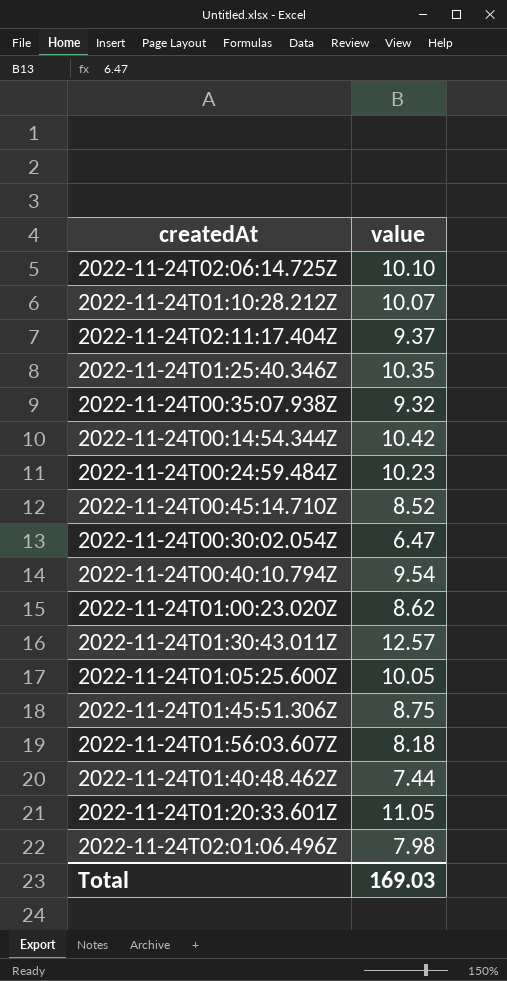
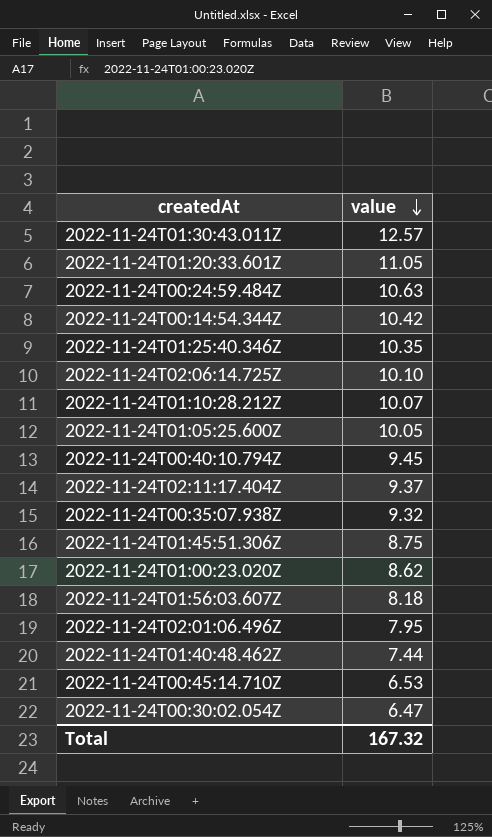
row order: none -> value descending
2022-11-24T00:24:59.484Z | value: 10.23 -> 10.63
2022-11-24T00:40:10.794Z | value: 9.54 -> 9.45
2022-11-24T02:01:06.496Z | value: 7.98 -> 7.95
2022-11-24T00:45:14.710Z | value: 8.52 -> 6.53
Total | value: 169.03 -> 167.32

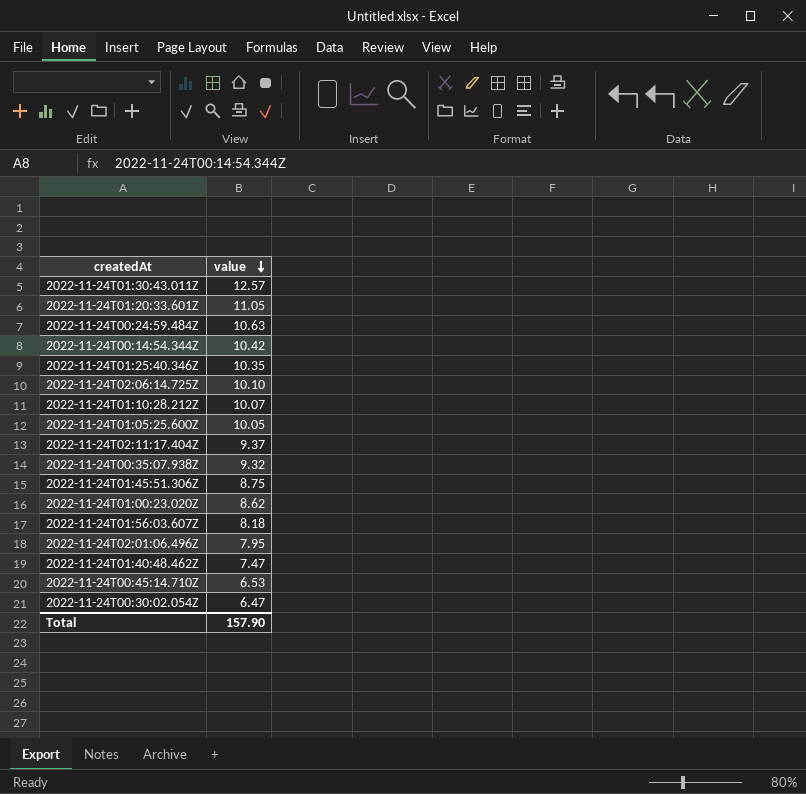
row 2022-11-24T00:40:10.794Z: 9.45 -> none
2022-11-24T01:40:48.462Z | value: 7.44 -> 7.47
Total | value: 167.32 -> 157.90

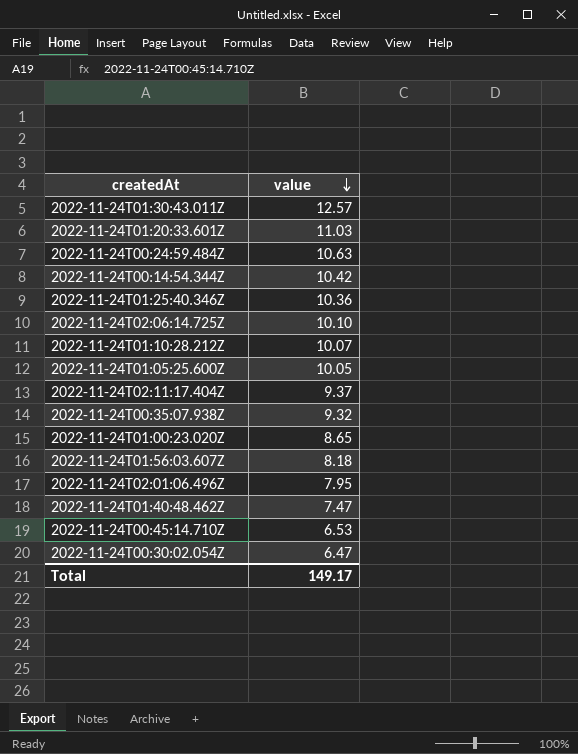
row 2022-11-24T01:45:51.306Z: 8.75 -> none
2022-11-24T01:20:33.601Z | value: 11.05 -> 11.03
2022-11-24T01:25:40.346Z | value: 10.35 -> 10.36
2022-11-24T01:00:23.020Z | value: 8.62 -> 8.65
Total | value: 157.90 -> 149.17

